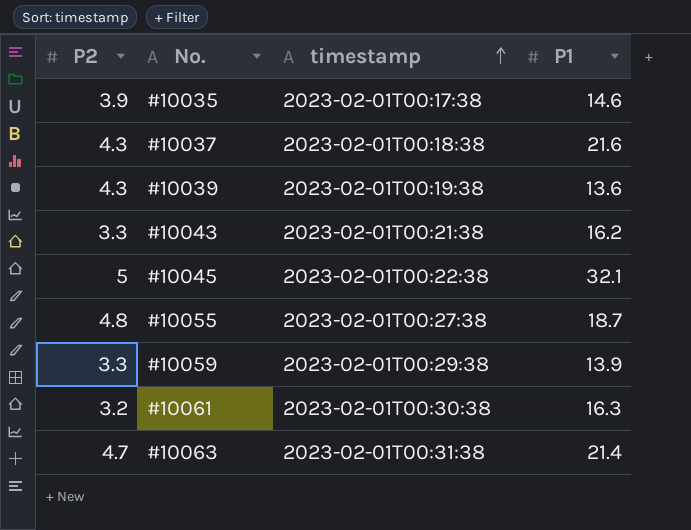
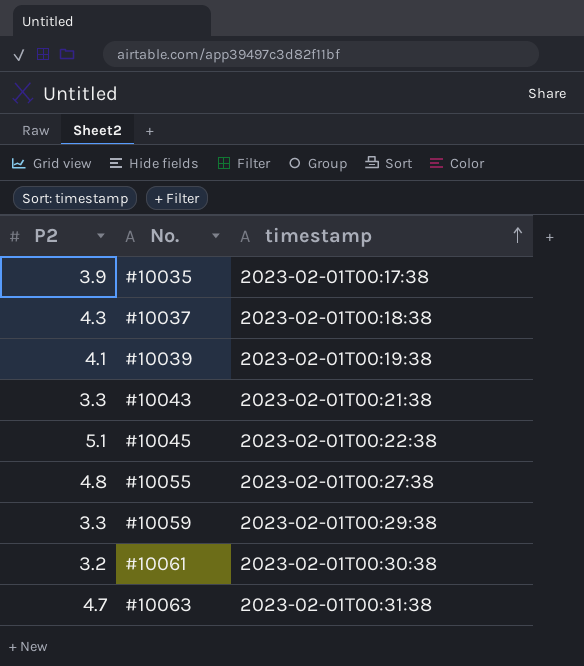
column P1 | position: 4 -> none
#10039 | P2: 4.3 -> 4.1
#10045 | P2: 5 -> 5.1

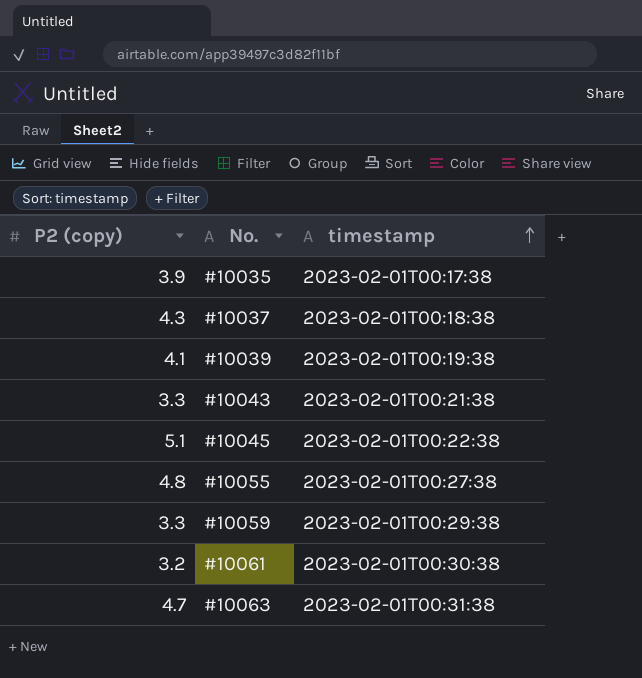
column name: P2 -> P2 (copy)

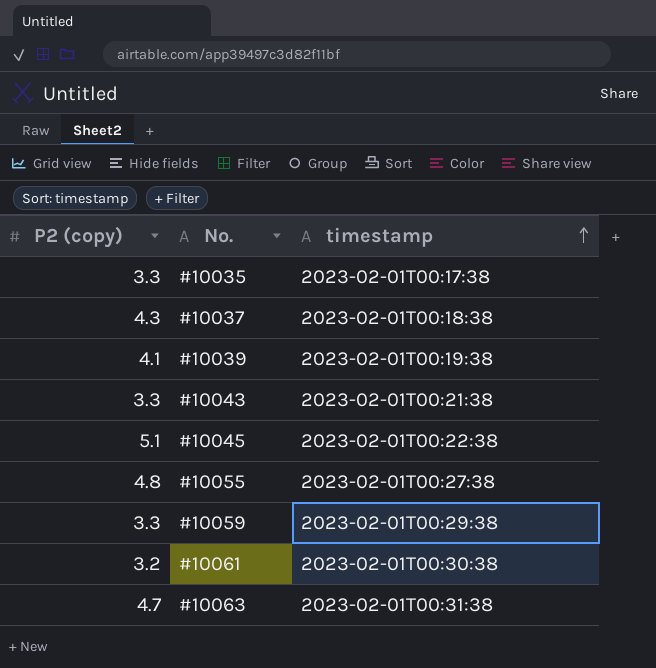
#10035 | P2 (copy): 3.9 -> 3.3

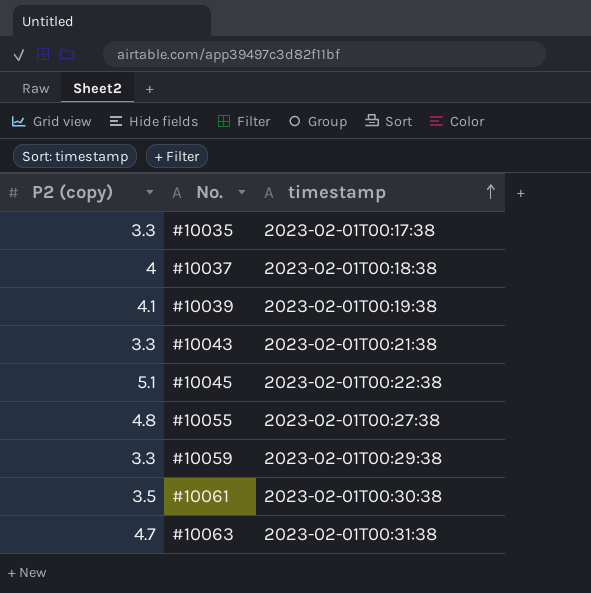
#10037 | P2 (copy): 4.3 -> 4
#10061 | P2 (copy): 3.2 -> 3.5

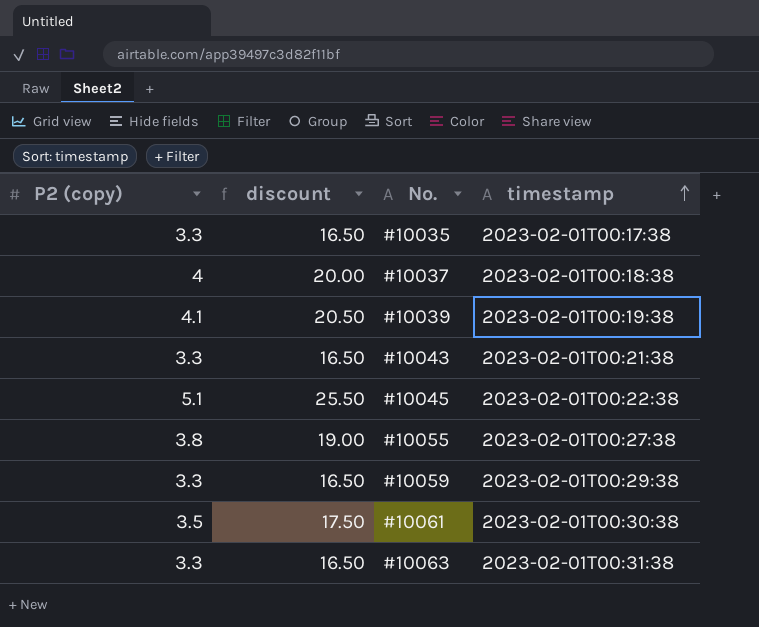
column discount | formula: none -> [P2 (copy)] * 5
#10055 | P2 (copy): 4.8 -> 3.8
#10063 | P2 (copy): 4.7 -> 3.3

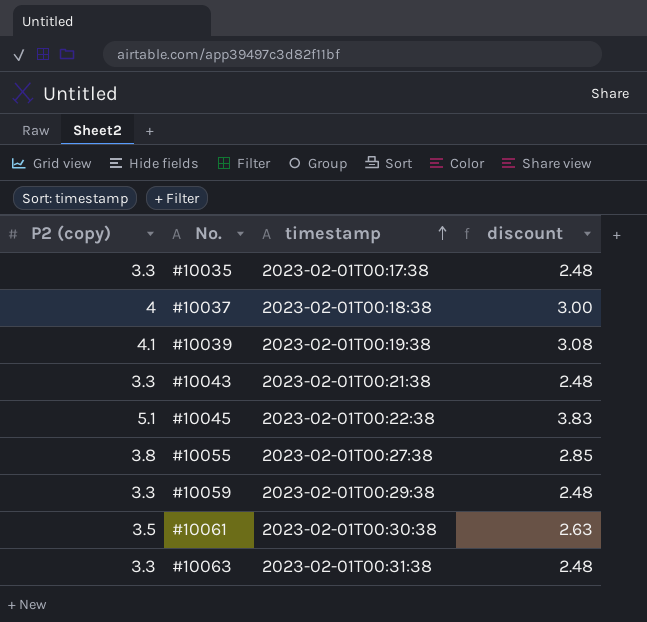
column discount | formula: [P2 (copy)] * 5 -> [P2 (copy)] * 0.75
column discount | position: 2 -> 4

